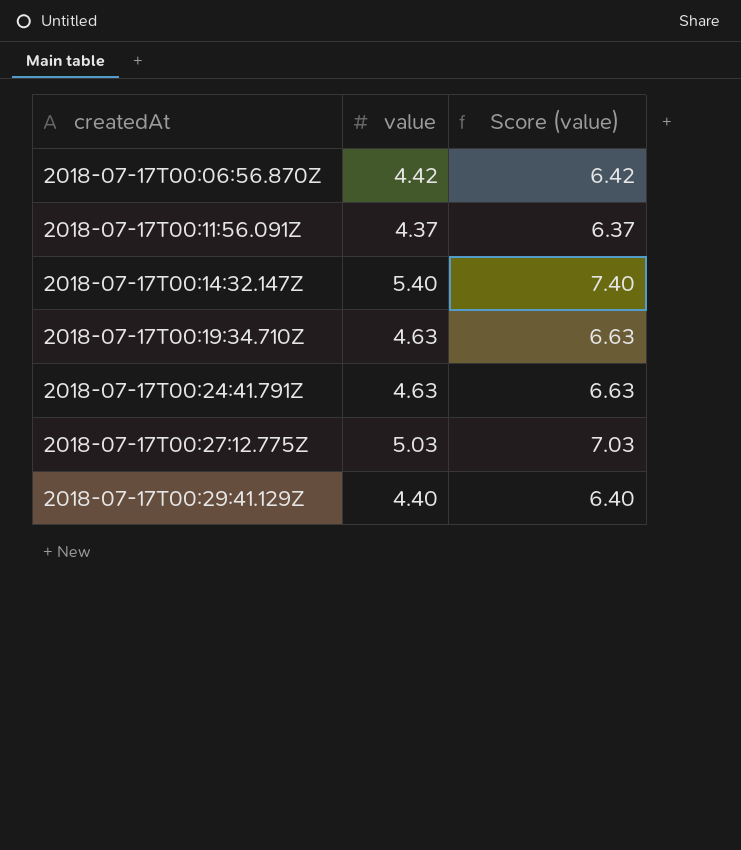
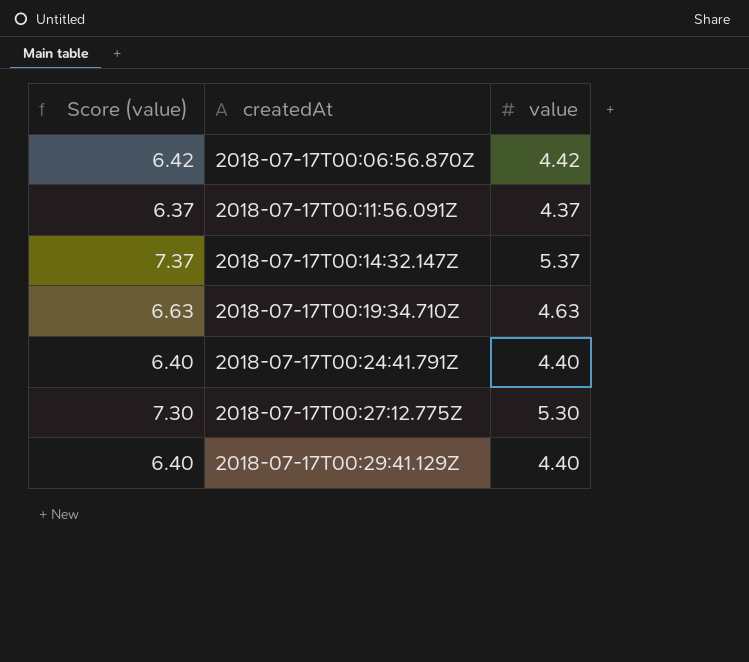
column Score (value) | position: 3 -> 1
2018-07-17T00:14:32.147Z | Score (value): 7.40 -> 7.37
2018-07-17T00:14:32.147Z | value: 5.40 -> 5.37
2018-07-17T00:24:41.791Z | Score (value): 6.63 -> 6.40
2018-07-17T00:24:41.791Z | value: 4.63 -> 4.40
2018-07-17T00:27:12.775Z | Score (value): 7.03 -> 7.30
2018-07-17T00:27:12.775Z | value: 5.03 -> 5.30

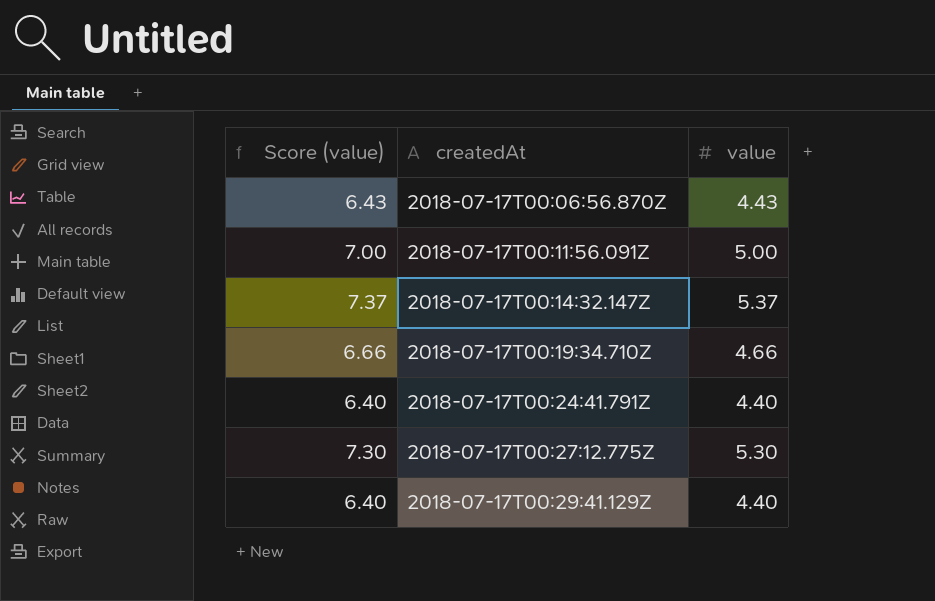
2018-07-17T00:06:56.870Z | Score (value): 6.42 -> 6.43
2018-07-17T00:06:56.870Z | value: 4.42 -> 4.43
2018-07-17T00:11:56.091Z | Score (value): 6.37 -> 7.00
2018-07-17T00:11:56.091Z | value: 4.37 -> 5.00
2018-07-17T00:19:34.710Z | Score (value): 6.63 -> 6.66
2018-07-17T00:19:34.710Z | value: 4.63 -> 4.66

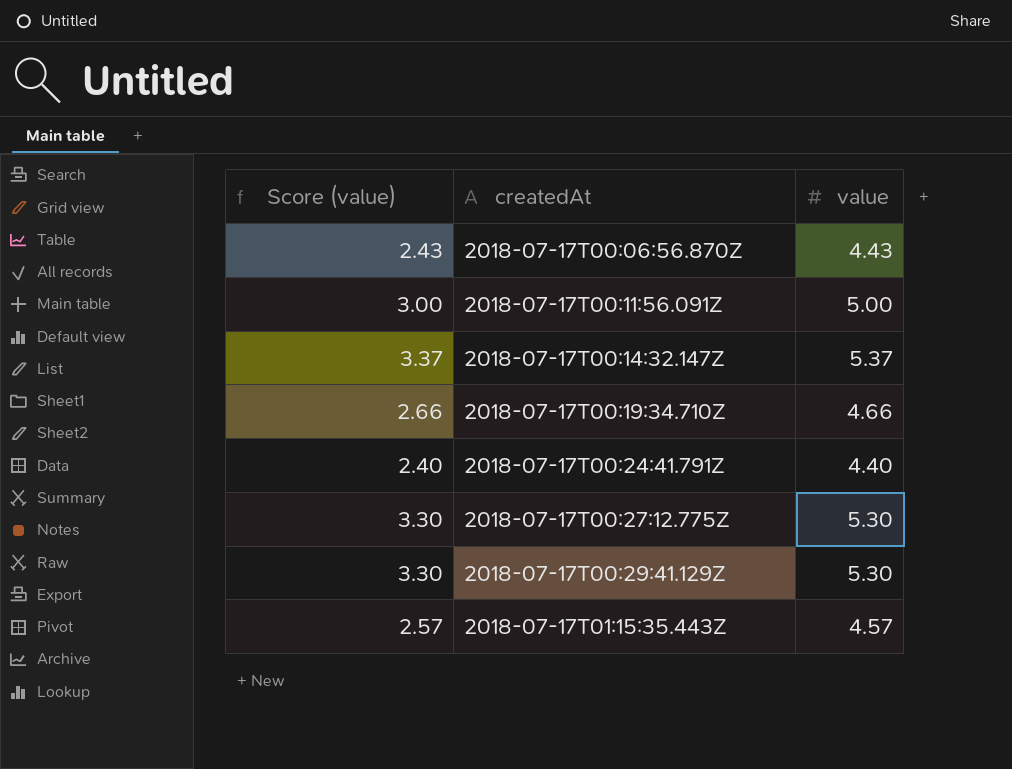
column Score (value) | formula: [value] + 2 -> [value] - 2
2018-07-17T00:29:41.129Z | value: 4.40 -> 5.30
row 2018-07-17T01:15:35.443Z: none -> 2.57 | 4.57

